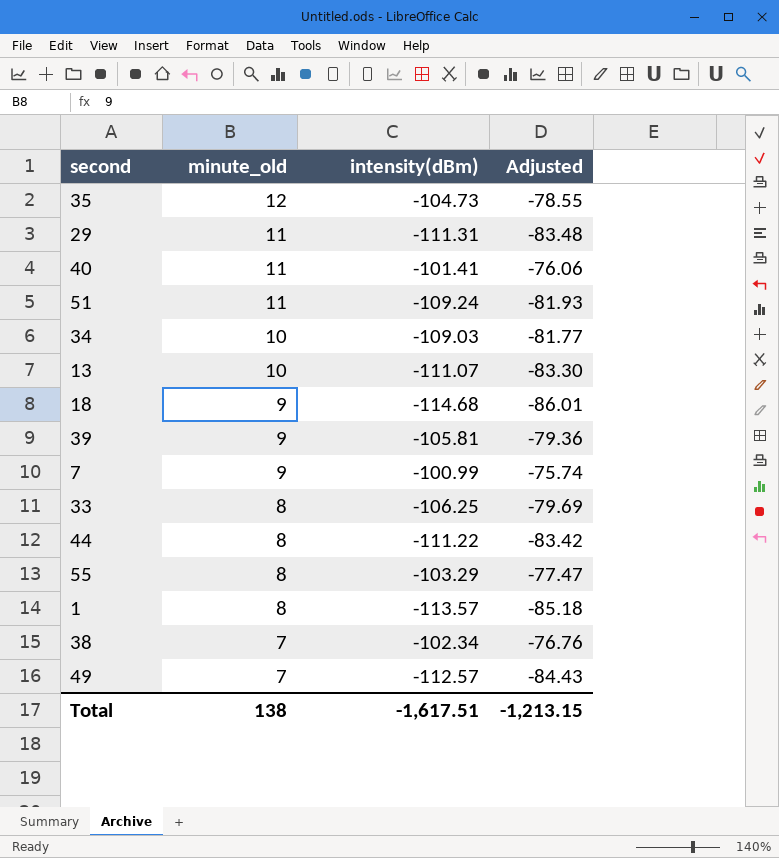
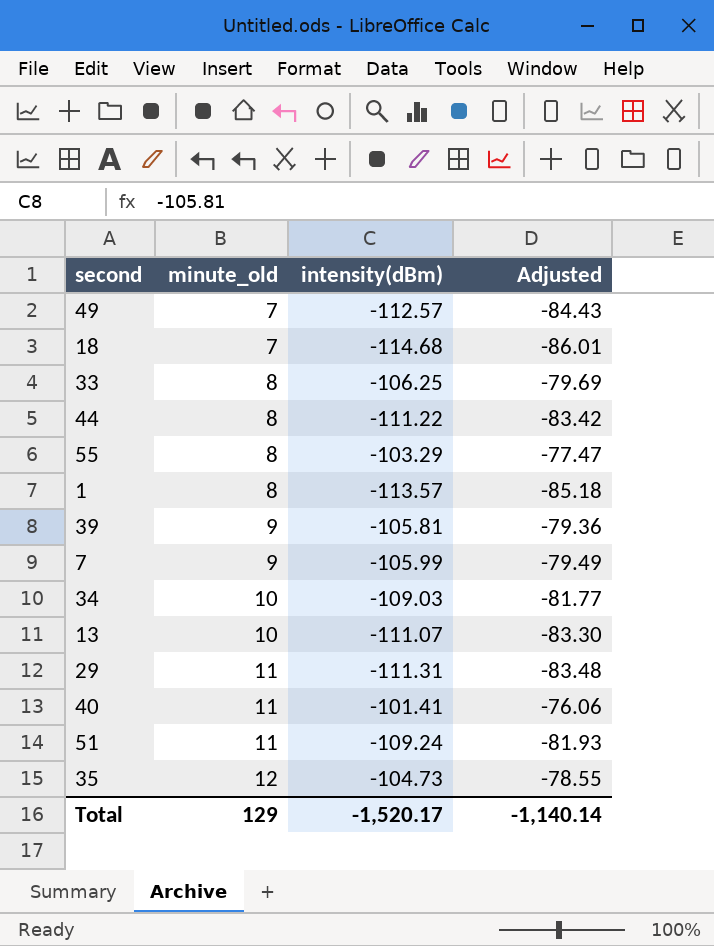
row order: minute_old descending -> minute_old ascending
row 38: 7 | -102.34 | -76.76 -> none
18 | minute_old: 9 -> 7
7 | intensity(dBm): -100.99 -> -105.99
7 | Adjusted: -75.74 -> -79.49
Total | minute_old: 138 -> 129
Total | intensity(dBm): -1,617.51 -> -1,520.17
Total | Adjusted: -1,213.15 -> -1,140.14

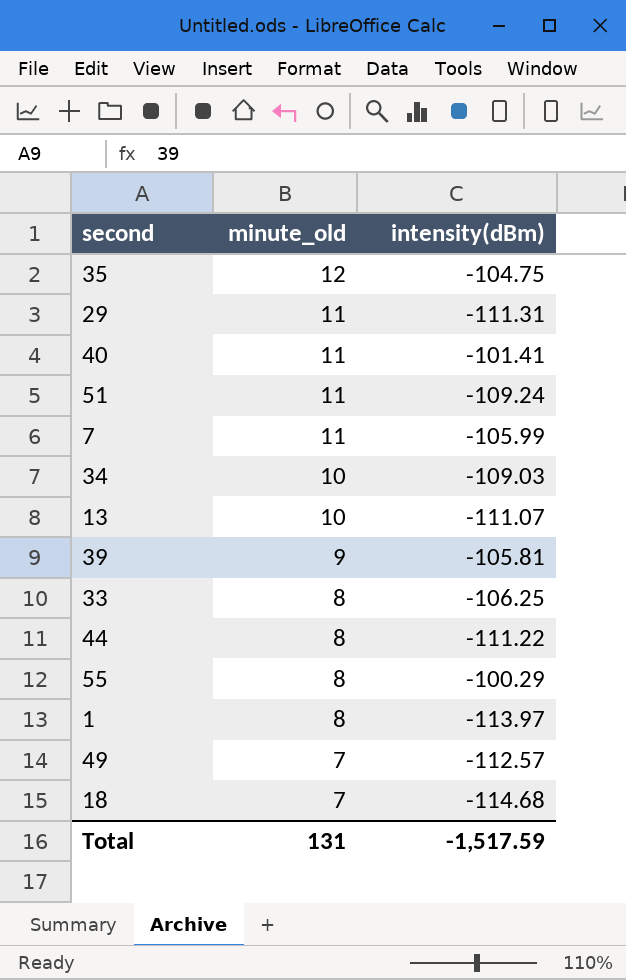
row order: minute_old ascending -> minute_old descending
column Adjusted | formula: [intensity(dBm)] * 0.75 -> none
35 | intensity(dBm): -104.73 -> -104.75
7 | minute_old: 9 -> 11
55 | intensity(dBm): -103.29 -> -100.29
1 | intensity(dBm): -113.57 -> -113.97
Total | minute_old: 129 -> 131
Total | intensity(dBm): -1,520.17 -> -1,517.59

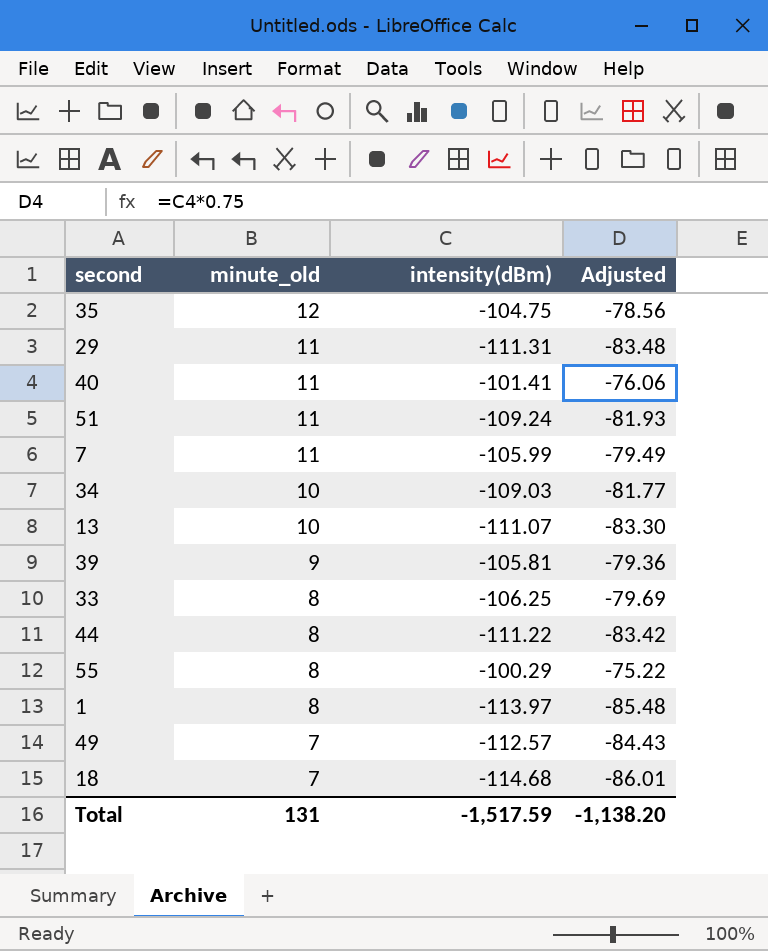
column Adjusted | formula: none -> [intensity(dBm)] * 0.75

